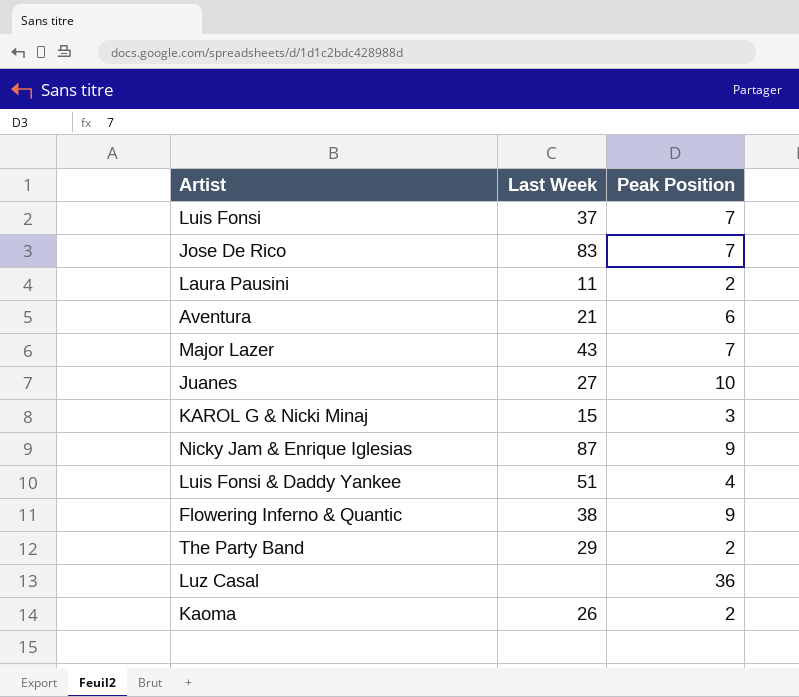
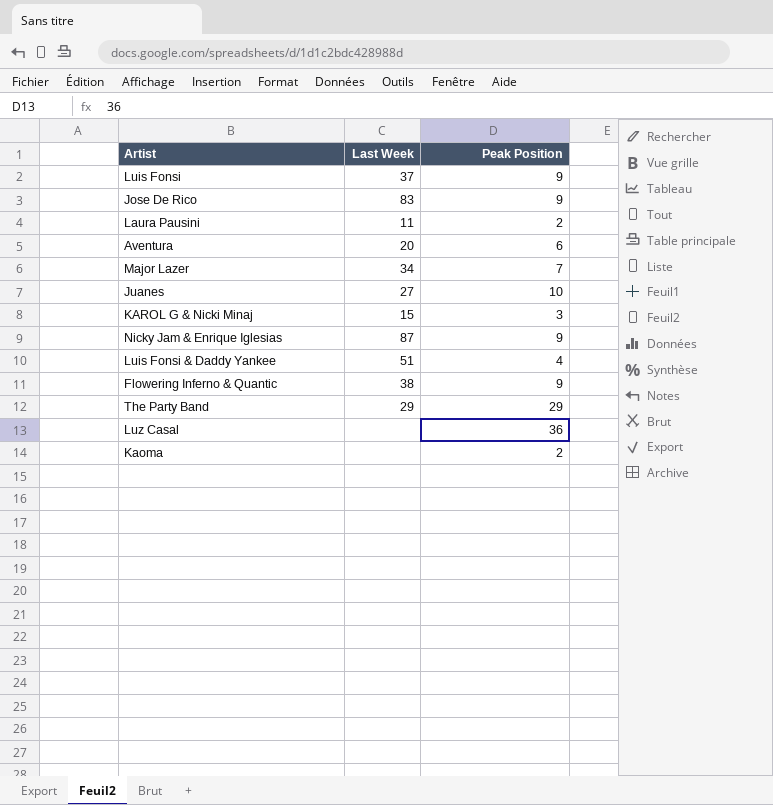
Luis Fonsi | Peak Position: 7 -> 9
Jose De Rico | Peak Position: 7 -> 9
Aventura | Last Week: 21 -> 20
Major Lazer | Last Week: 43 -> 34
The Party Band | Peak Position: 2 -> 29
Kaoma | Last Week: 26 -> none

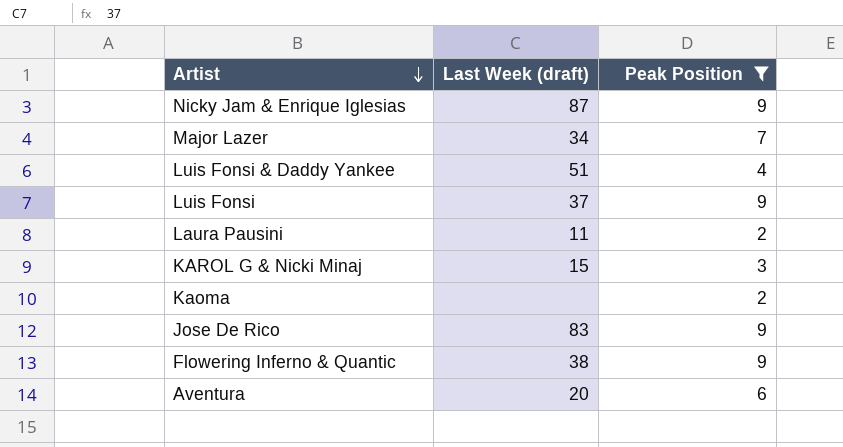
filter: none -> Peak Position <= 9
row order: none -> Artist descending
column name: Last Week -> Last Week (draft)

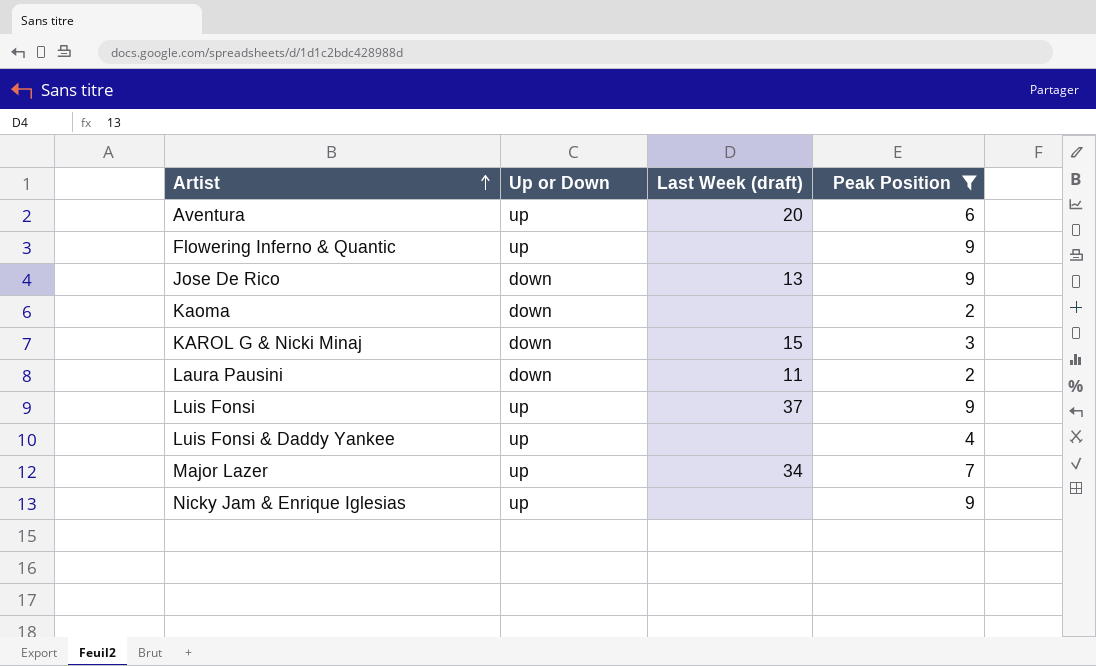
row order: Artist descending -> Artist ascending
column Up or Down | position: none -> 2
Flowering Inferno & Quantic | Last Week (draft): 38 -> none
Jose De Rico | Last Week (draft): 83 -> 13
Luis Fonsi & Daddy Yankee | Last Week (draft): 51 -> none
Nicky Jam & Enrique Iglesias | Last Week (draft): 87 -> none

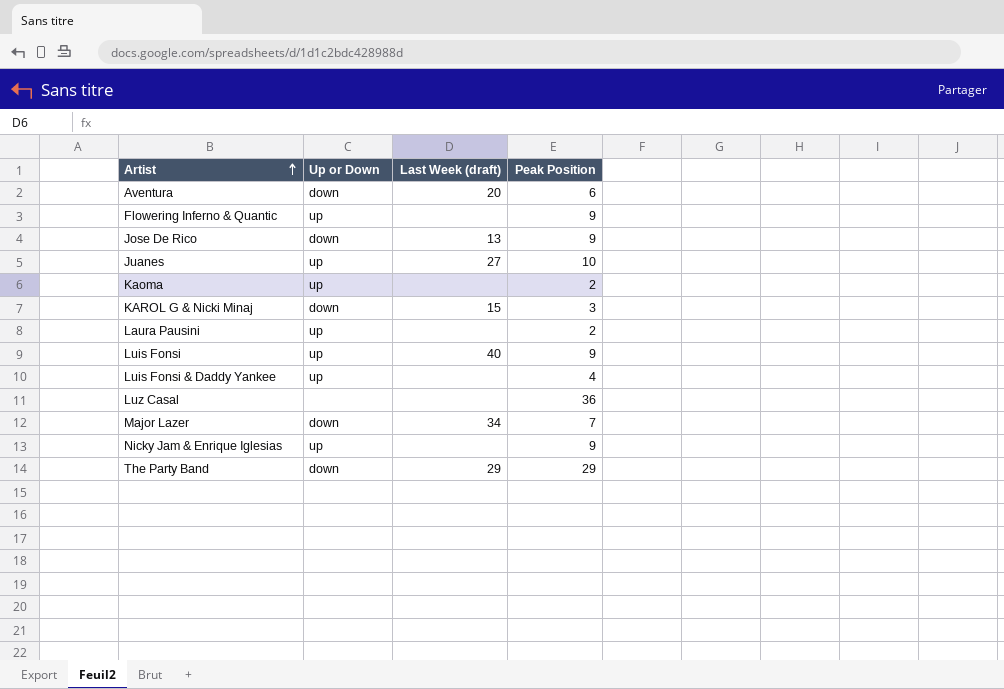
filter: Peak Position <= 9 -> none
Aventura | Up or Down: up -> down
Kaoma | Up or Down: down -> up
Laura Pausini | Up or Down: down -> up
Laura Pausini | Last Week (draft): 11 -> none
Luis Fonsi | Last Week (draft): 37 -> 40
Major Lazer | Up or Down: up -> down

